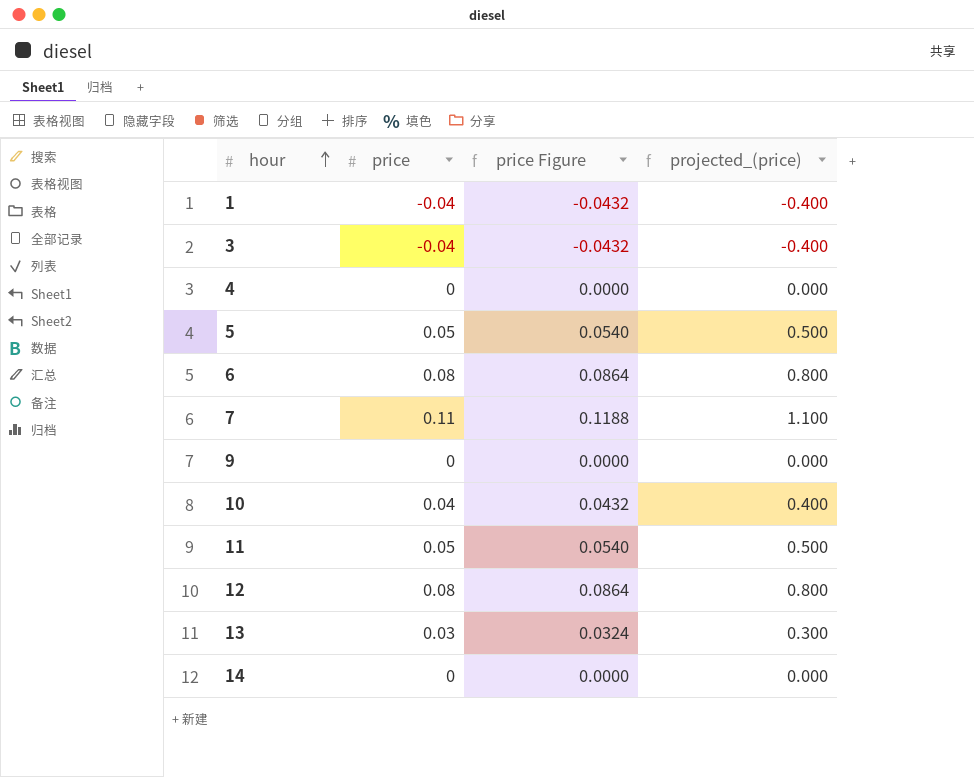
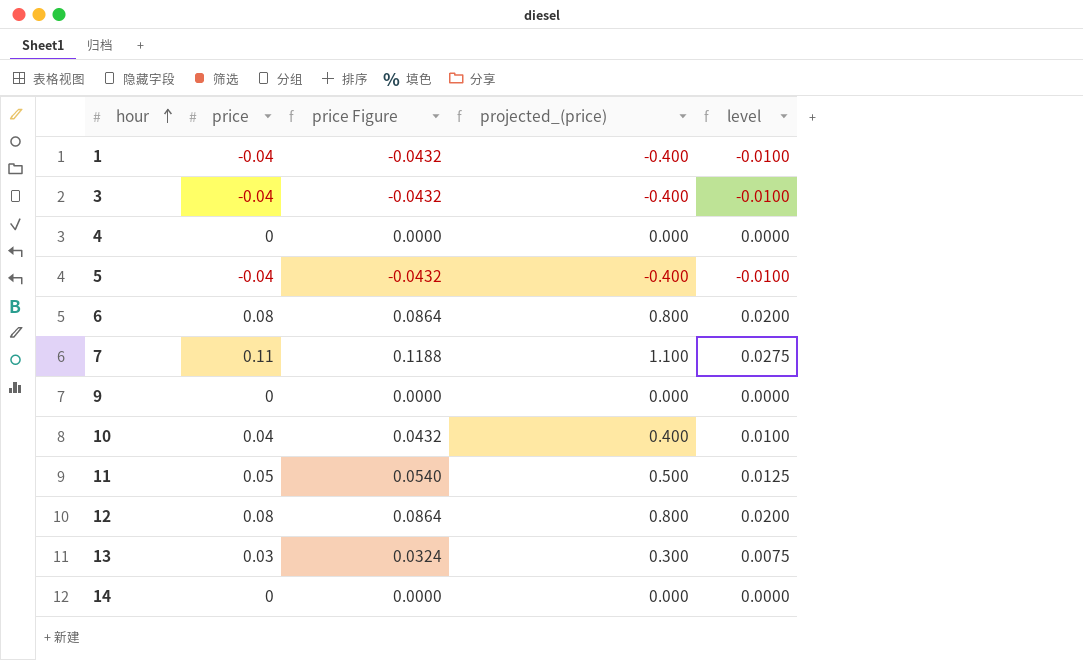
column level | formula: none -> [price] * 0.25
5 | price: 0.05 -> -0.04
5 | price Figure: 0.0540 -> -0.0432
5 | projected_(price): 0.500 -> -0.400

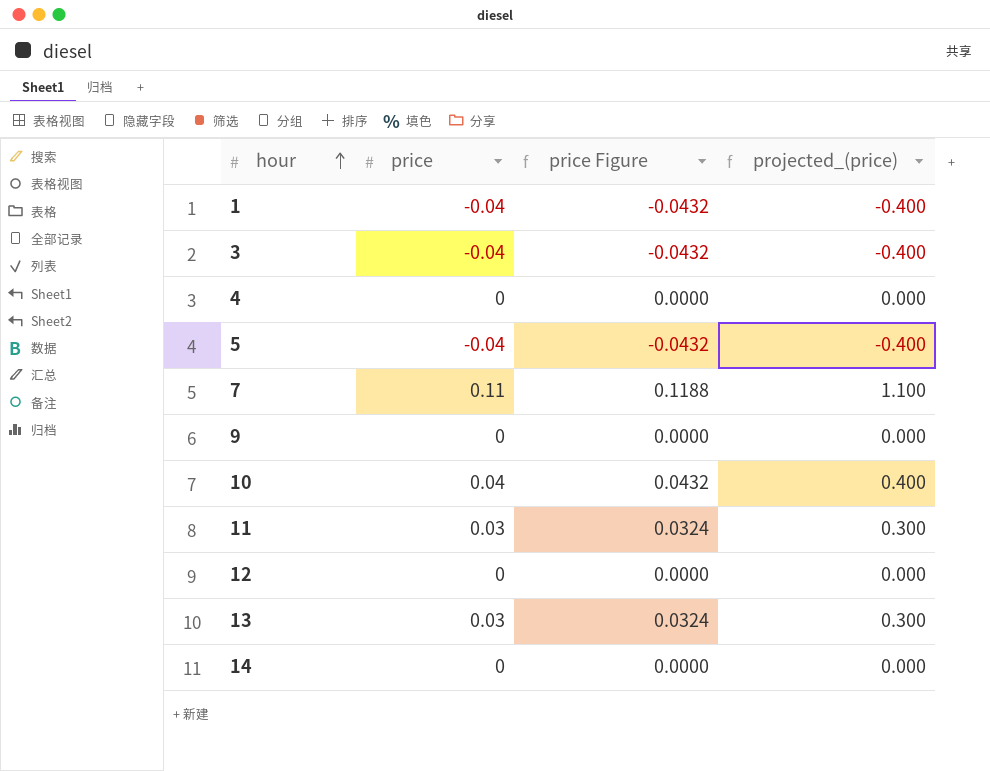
column level | formula: [price] * 0.25 -> none
row 6: 0.08 | 0.0864 | 0.800 | 0.0200 -> none
11 | price: 0.05 -> 0.03
11 | price Figure: 0.0540 -> 0.0324
11 | projected_(price): 0.500 -> 0.300
12 | price: 0.08 -> 0
12 | price Figure: 0.0864 -> 0.0000
12 | projected_(price): 0.800 -> 0.000

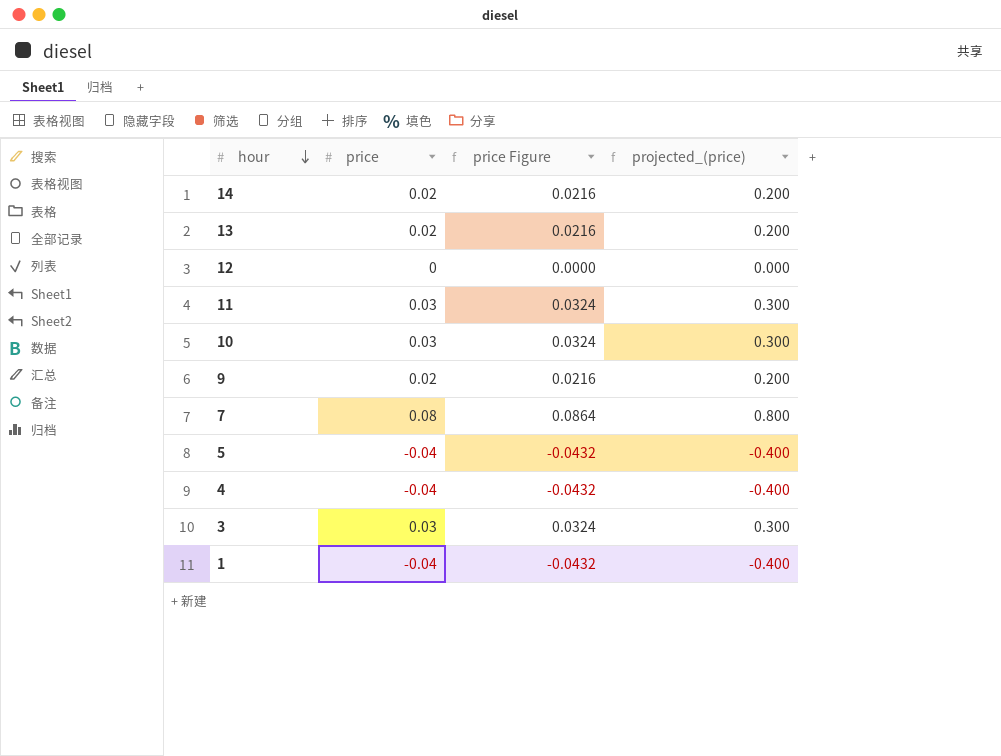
row order: hour ascending -> hour descending
14 | price: 0 -> 0.02
14 | price Figure: 0.0000 -> 0.0216
14 | projected_(price): 0.000 -> 0.200
13 | price: 0.03 -> 0.02
13 | price Figure: 0.0324 -> 0.0216
13 | projected_(price): 0.300 -> 0.200
10 | price: 0.04 -> 0.03
10 | price Figure: 0.0432 -> 0.0324
10 | projected_(price): 0.400 -> 0.300
9 | price: 0 -> 0.02
9 | price Figure: 0.0000 -> 0.0216
9 | projected_(price): 0.000 -> 0.200
7 | price: 0.11 -> 0.08
7 | price Figure: 0.1188 -> 0.0864
7 | projected_(price): 1.100 -> 0.800
4 | price: 0 -> -0.04
4 | price Figure: 0.0000 -> -0.0432
4 | projected_(price): 0.000 -> -0.400
3 | price: -0.04 -> 0.03
3 | price Figure: -0.0432 -> 0.0324
3 | projected_(price): -0.400 -> 0.300

